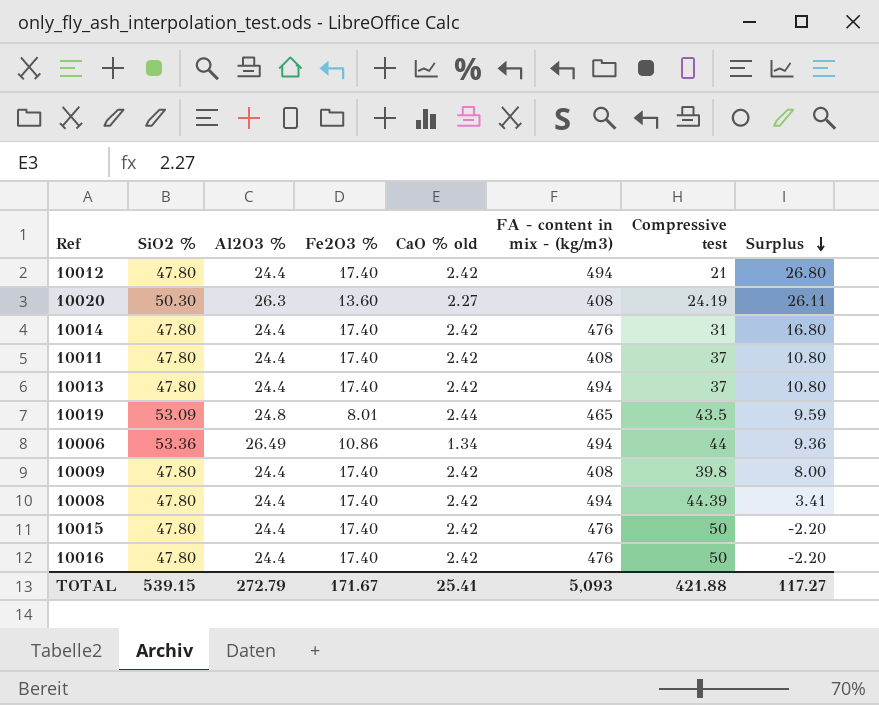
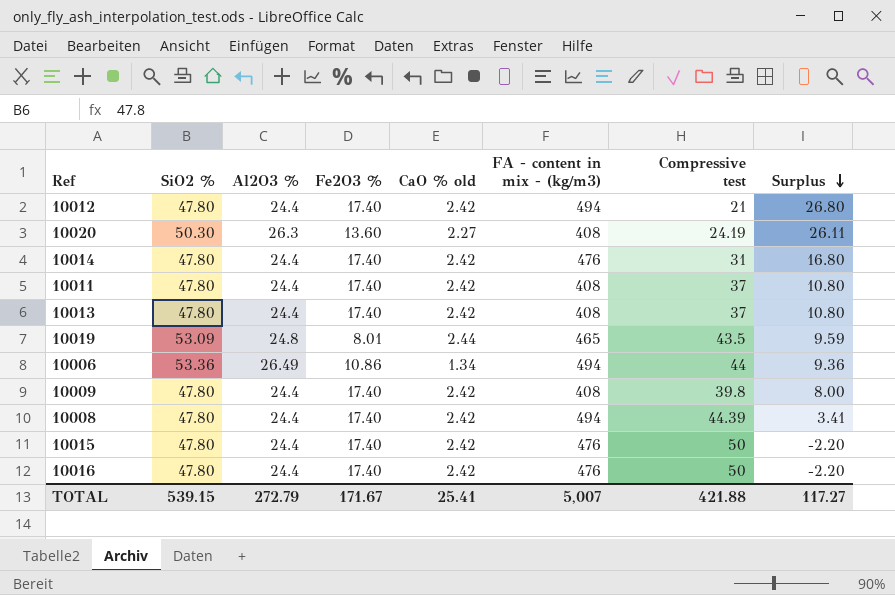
10013 | FA - content in mix - (kg/m3): 494 -> 408
TOTAL | FA - content in mix - (kg/m3): 5,093 -> 5,007

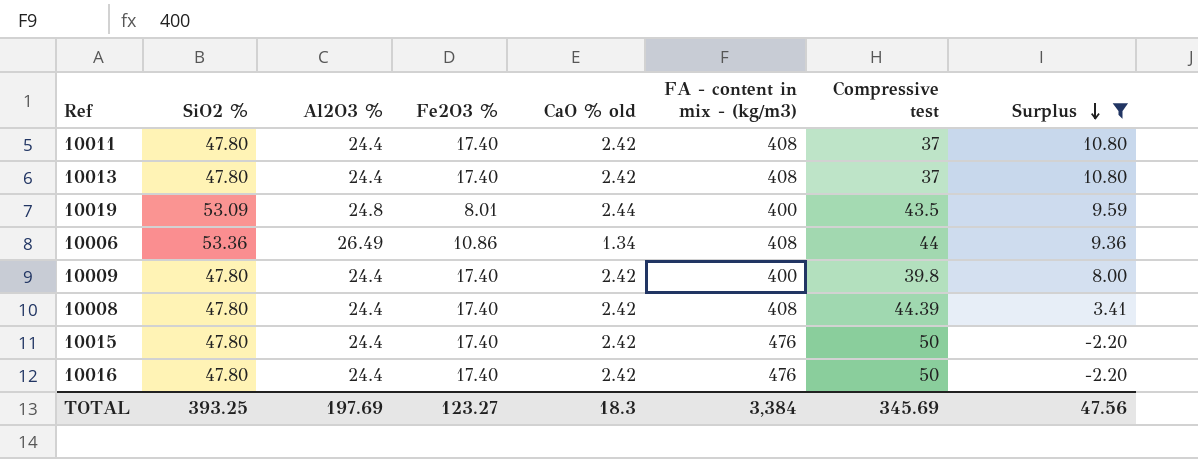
filter: none -> Surplus <= 10.80
10019 | FA - content in mix - (kg/m3): 465 -> 400
10006 | FA - content in mix - (kg/m3): 494 -> 408
10009 | FA - content in mix - (kg/m3): 408 -> 400
10008 | FA - content in mix - (kg/m3): 494 -> 408
TOTAL | SiO2 %: 539.15 -> 393.25
TOTAL | Al2O3 %: 272.79 -> 197.69
TOTAL | Fe2O3 %: 171.67 -> 123.27
TOTAL | CaO % old: 25.41 -> 18.3
TOTAL | FA - content in mix - (kg/m3): 5,007 -> 3,384
TOTAL | Compressive test: 421.88 -> 345.69
TOTAL | Surplus: 117.27 -> 47.56

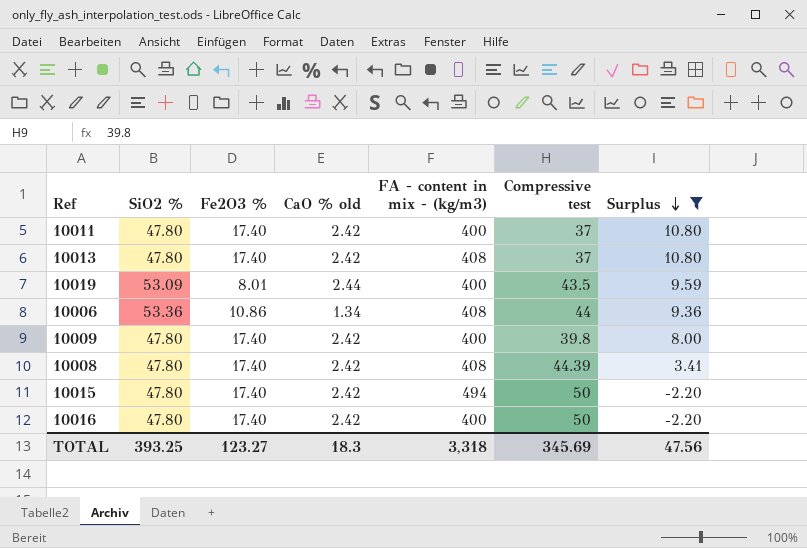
column Al2O3 % | position: 3 -> none
10011 | FA - content in mix - (kg/m3): 408 -> 400
10015 | FA - content in mix - (kg/m3): 476 -> 494
10016 | FA - content in mix - (kg/m3): 476 -> 400
TOTAL | FA - content in mix - (kg/m3): 3,384 -> 3,318

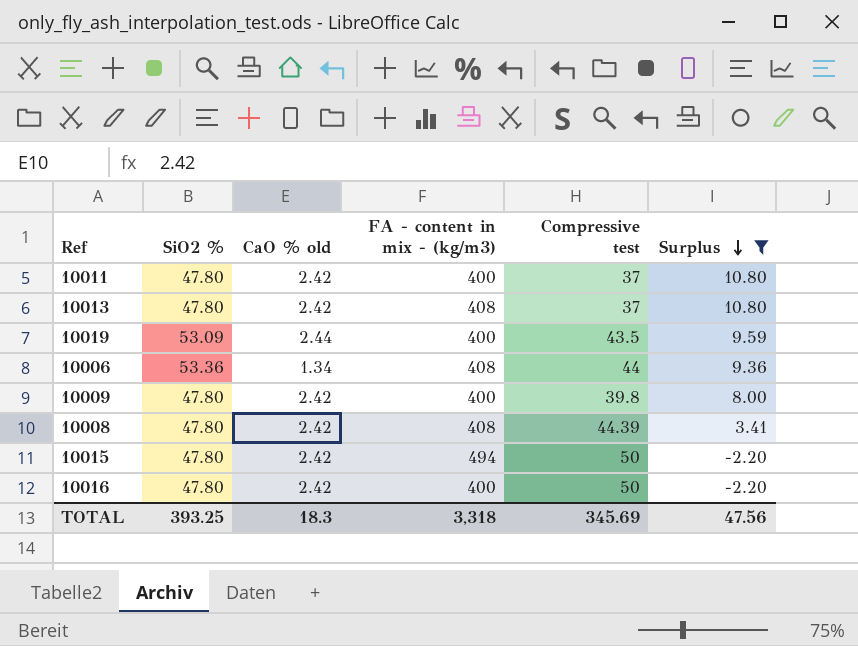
column Fe2O3 % | position: 3 -> none

